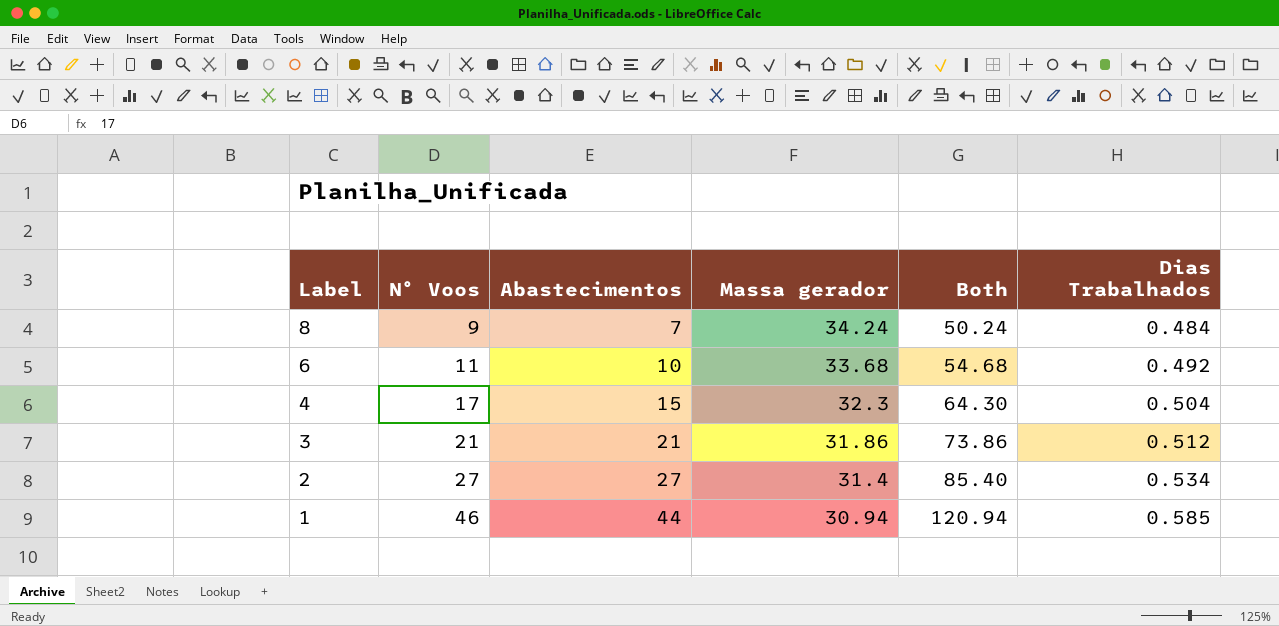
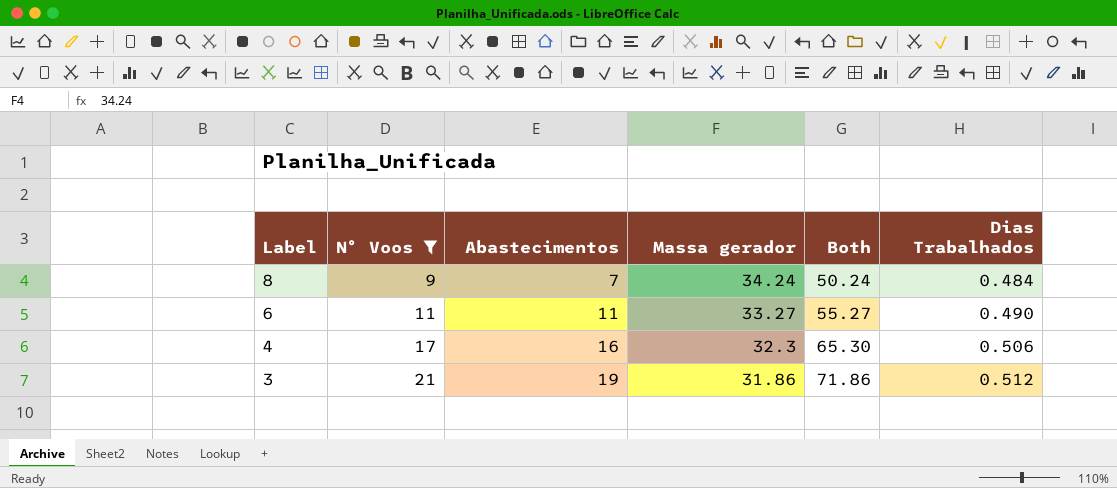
filter: none -> N° Voos <= 21
6 | Abastecimentos: 10 -> 11
6 | Massa gerador: 33.68 -> 33.27
6 | Both: 54.68 -> 55.27
6 | Dias Trabalhados: 0.492 -> 0.490
4 | Abastecimentos: 15 -> 16
4 | Both: 64.30 -> 65.30
4 | Dias Trabalhados: 0.504 -> 0.506
3 | Abastecimentos: 21 -> 19
3 | Both: 73.86 -> 71.86

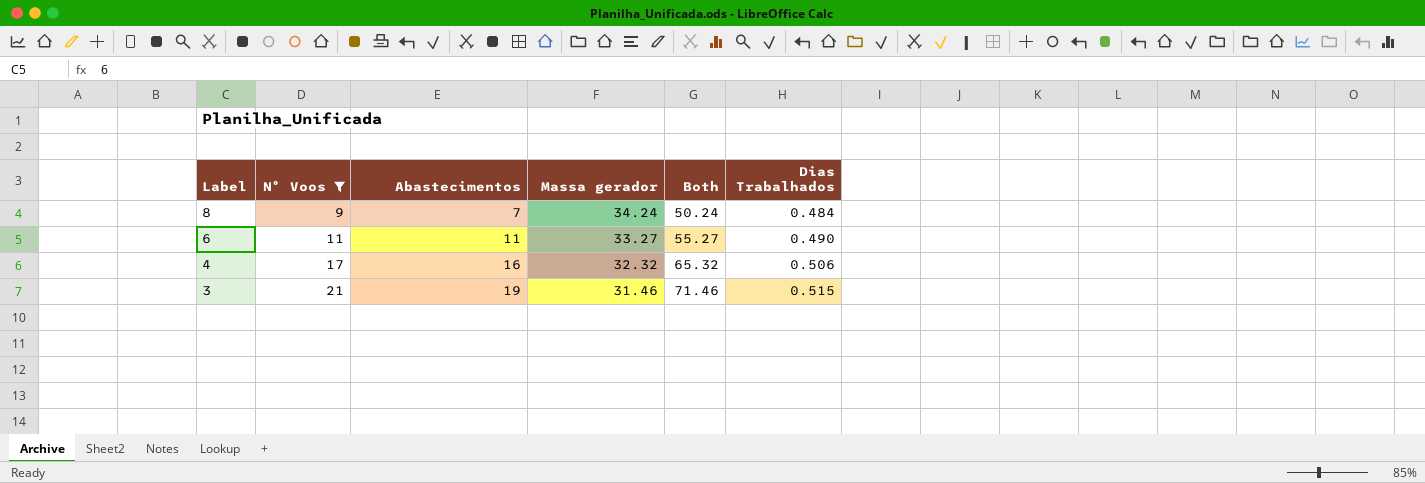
4 | Massa gerador: 32.3 -> 32.32
4 | Both: 65.30 -> 65.32
3 | Massa gerador: 31.86 -> 31.46
3 | Both: 71.86 -> 71.46
3 | Dias Trabalhados: 0.512 -> 0.515

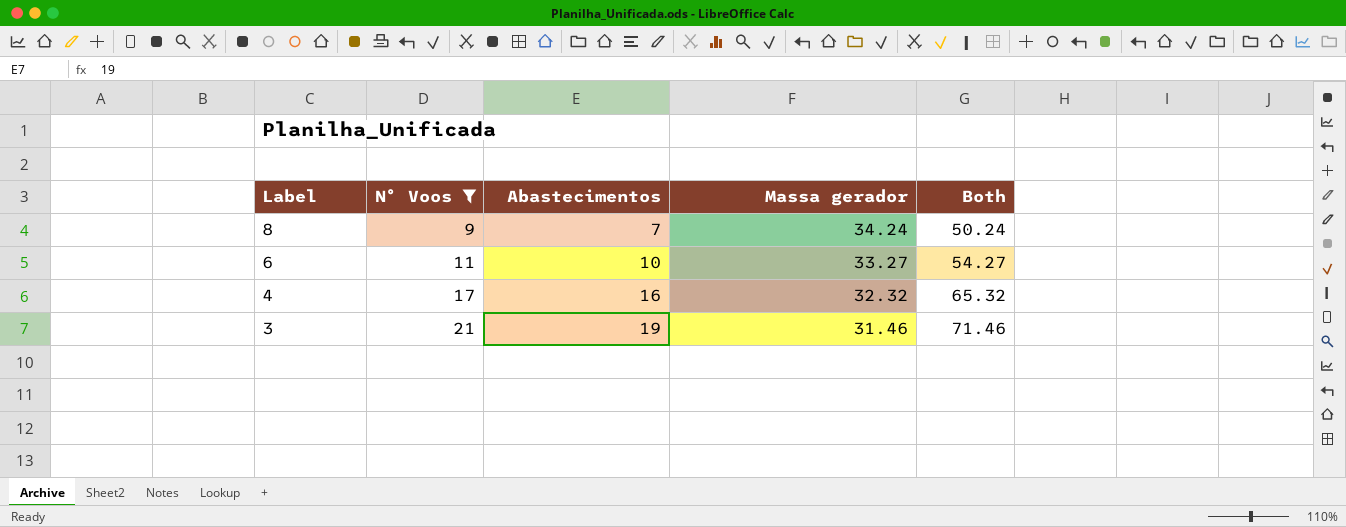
column Dias Trabalhados | position: 6 -> none
6 | Abastecimentos: 11 -> 10
6 | Both: 55.27 -> 54.27

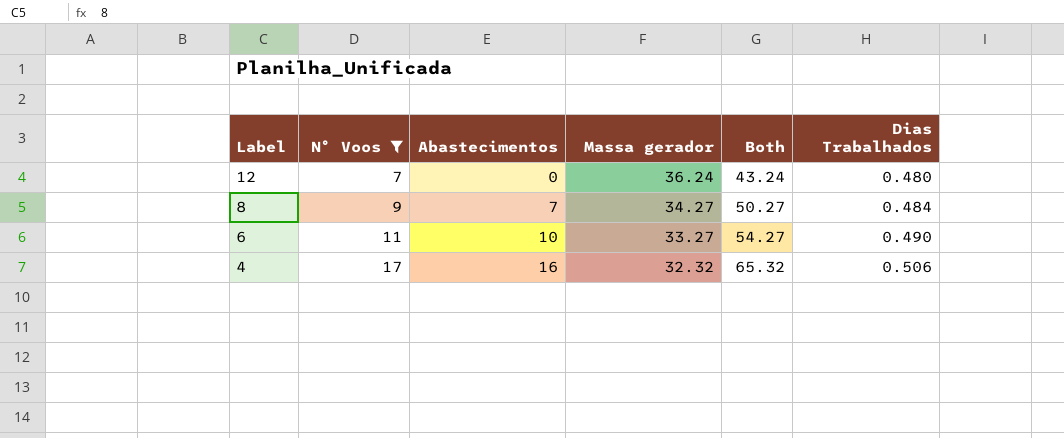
column Dias Trabalhados | position: none -> 6
row 3: 21 | 19 | 31.46 | 71.46 -> none
row 12: none -> 7 | 0 | 36.24 | 43.24 | 0.480
8 | Massa gerador: 34.24 -> 34.27
8 | Both: 50.24 -> 50.27

